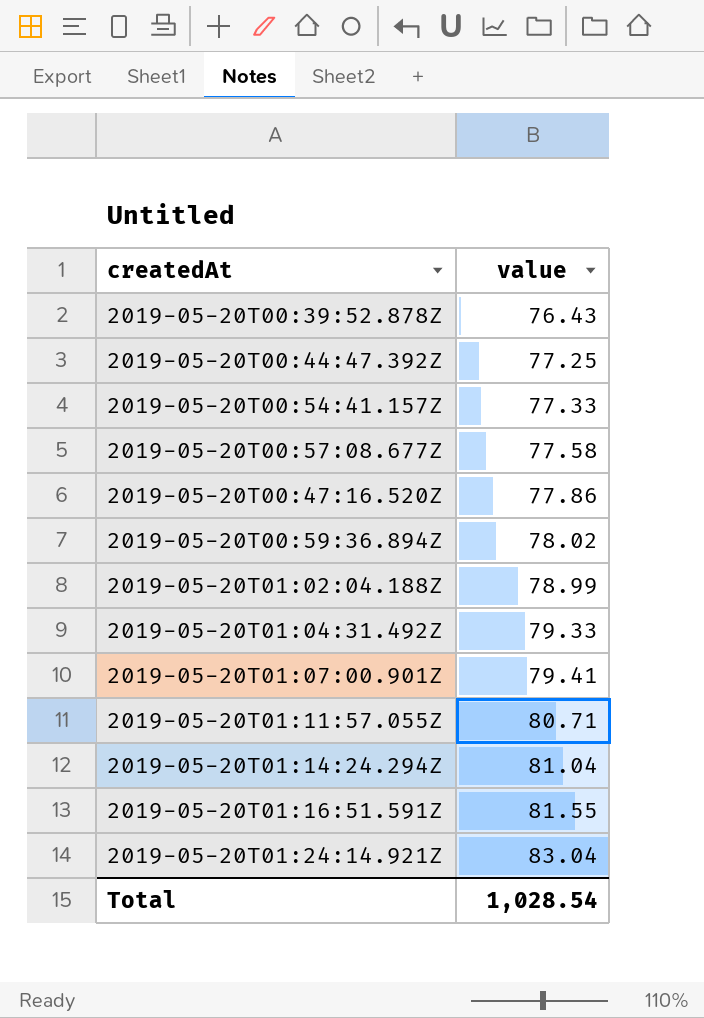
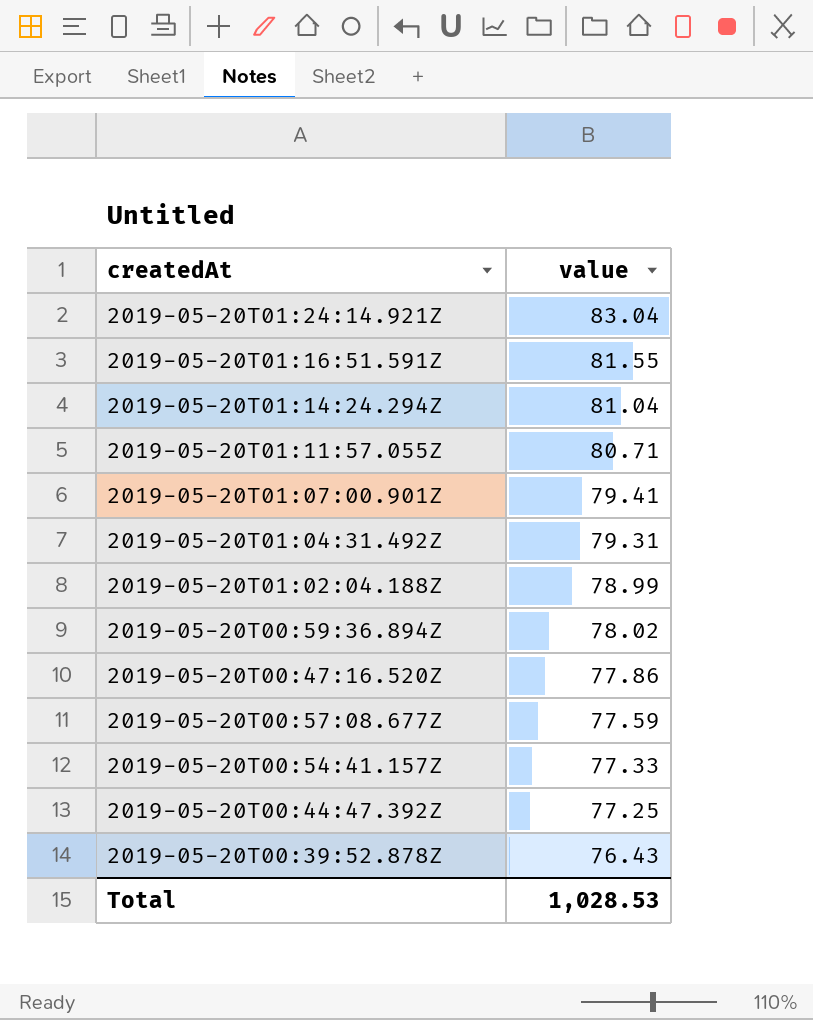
row order: value ascending -> value descending
2019-05-20T01:04:31.492Z | value: 79.33 -> 79.31
2019-05-20T00:57:08.677Z | value: 77.58 -> 77.59
Total | value: 1,028.54 -> 1,028.53

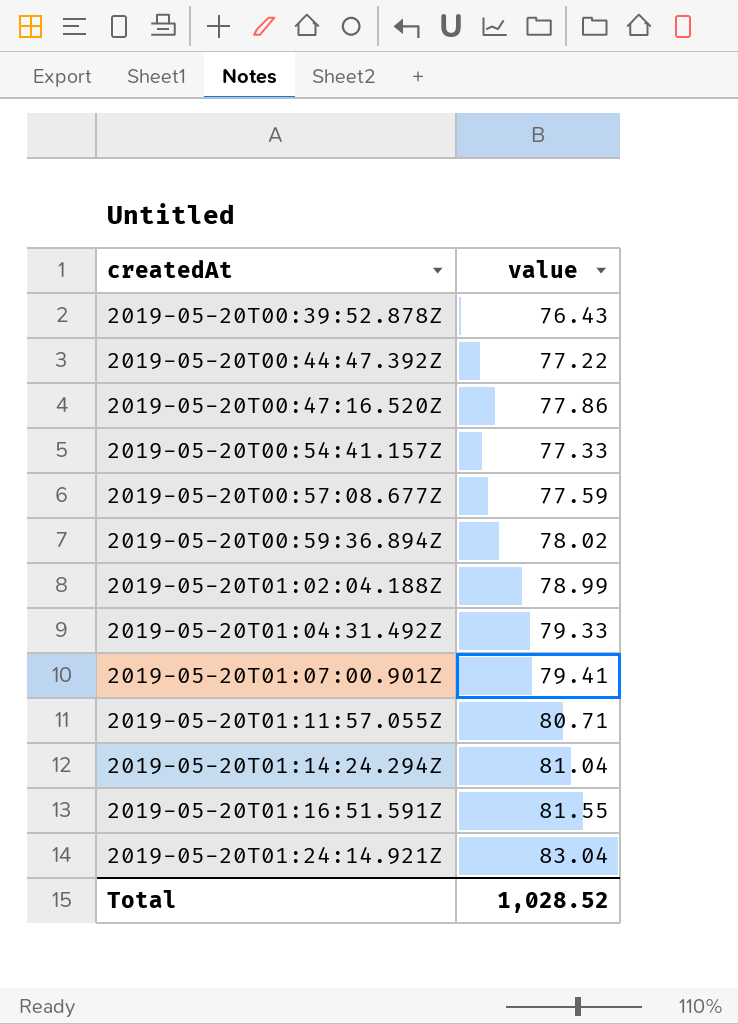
row order: value descending -> createdAt ascending
2019-05-20T00:44:47.392Z | value: 77.25 -> 77.22
2019-05-20T01:04:31.492Z | value: 79.31 -> 79.33
Total | value: 1,028.53 -> 1,028.52

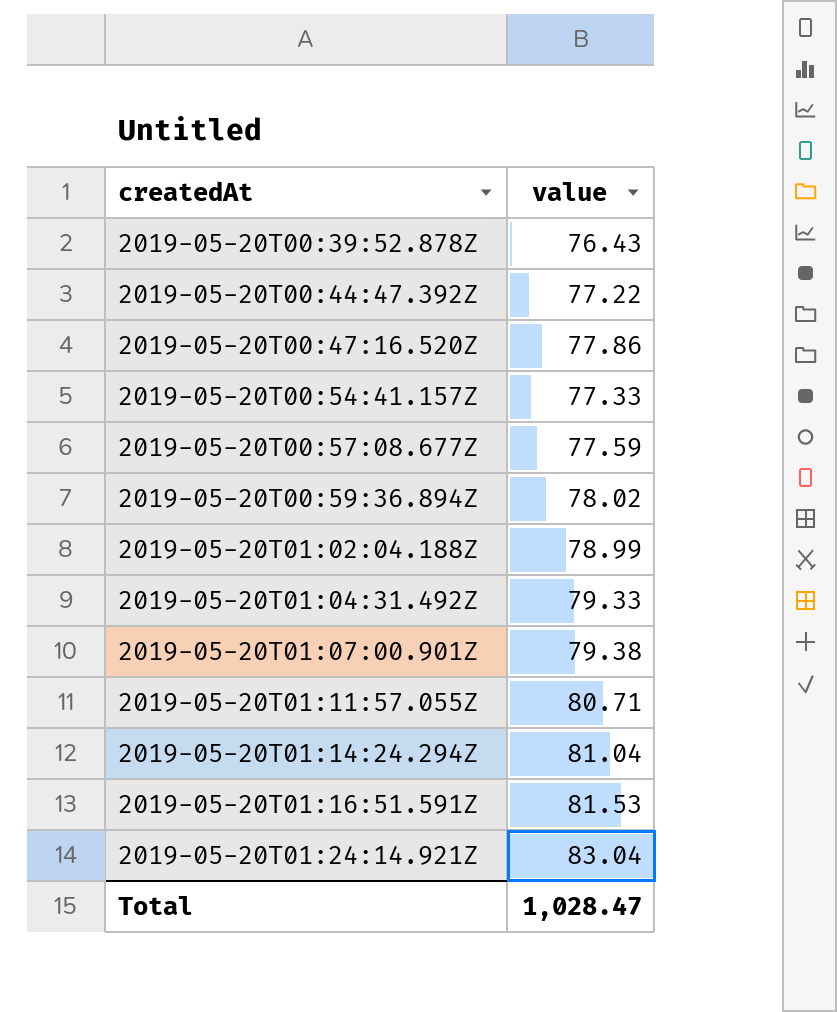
2019-05-20T01:07:00.901Z | value: 79.41 -> 79.38
2019-05-20T01:16:51.591Z | value: 81.55 -> 81.53
Total | value: 1,028.52 -> 1,028.47

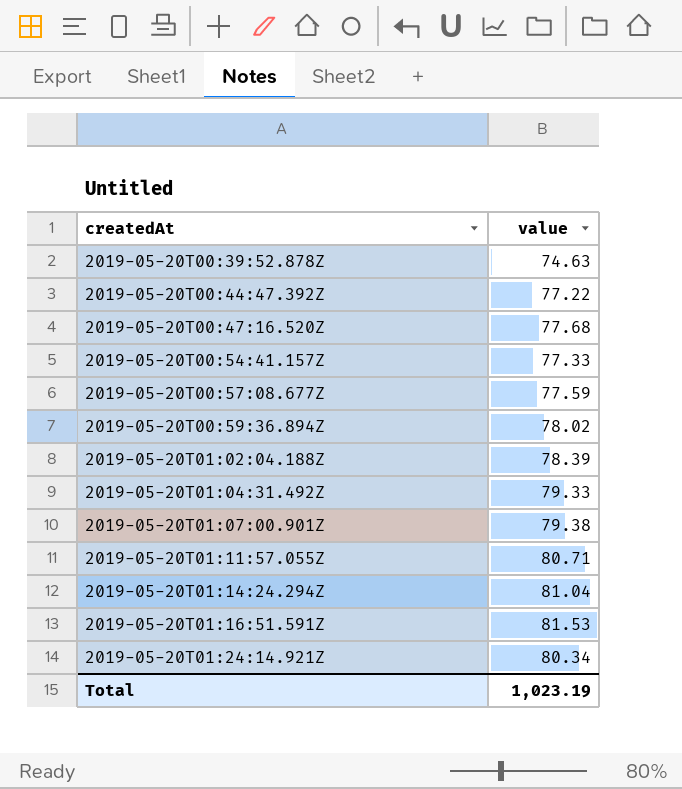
2019-05-20T00:39:52.878Z | value: 76.43 -> 74.63
2019-05-20T00:47:16.520Z | value: 77.86 -> 77.68
2019-05-20T01:02:04.188Z | value: 78.99 -> 78.39
2019-05-20T01:24:14.921Z | value: 83.04 -> 80.34
Total | value: 1,028.47 -> 1,023.19

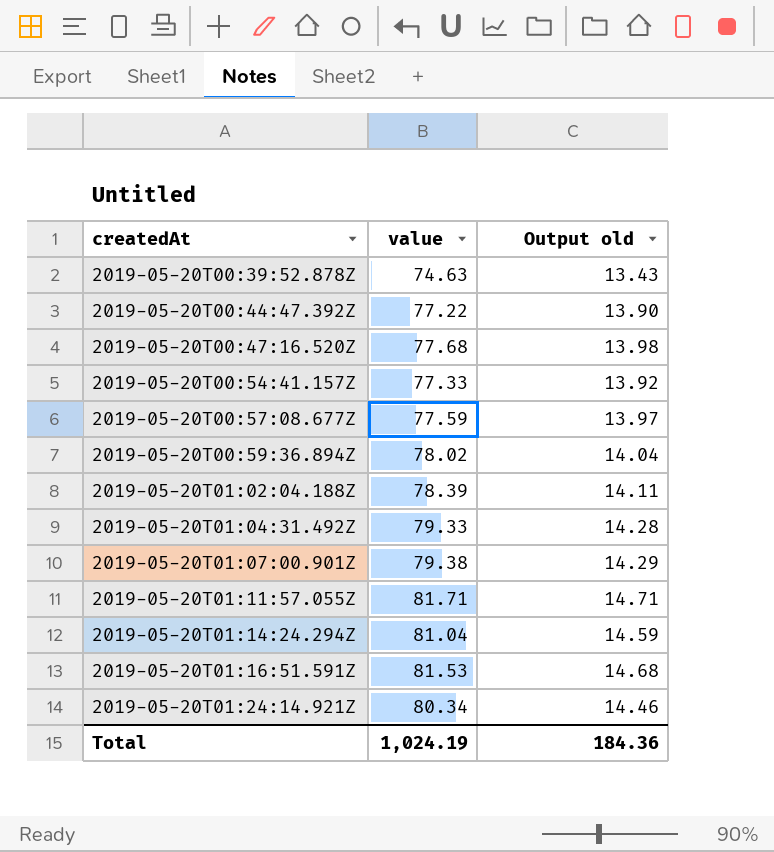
column Output old | formula: none -> [value] * 0.18
2019-05-20T01:11:57.055Z | value: 80.71 -> 81.71
Total | value: 1,023.19 -> 1,024.19

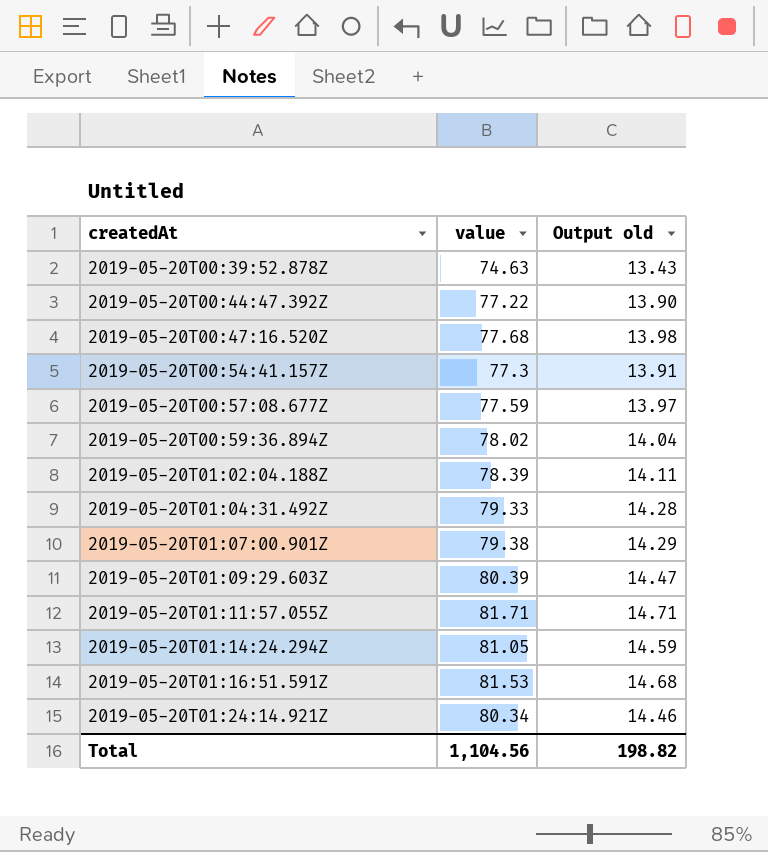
2019-05-20T00:54:41.157Z | value: 77.33 -> 77.3
2019-05-20T00:54:41.157Z | Output old: 13.92 -> 13.91
row 2019-05-20T01:09:29.603Z: none -> 80.39 | 14.47
2019-05-20T01:14:24.294Z | value: 81.04 -> 81.05
Total | value: 1,024.19 -> 1,104.56
Total | Output old: 184.36 -> 198.82

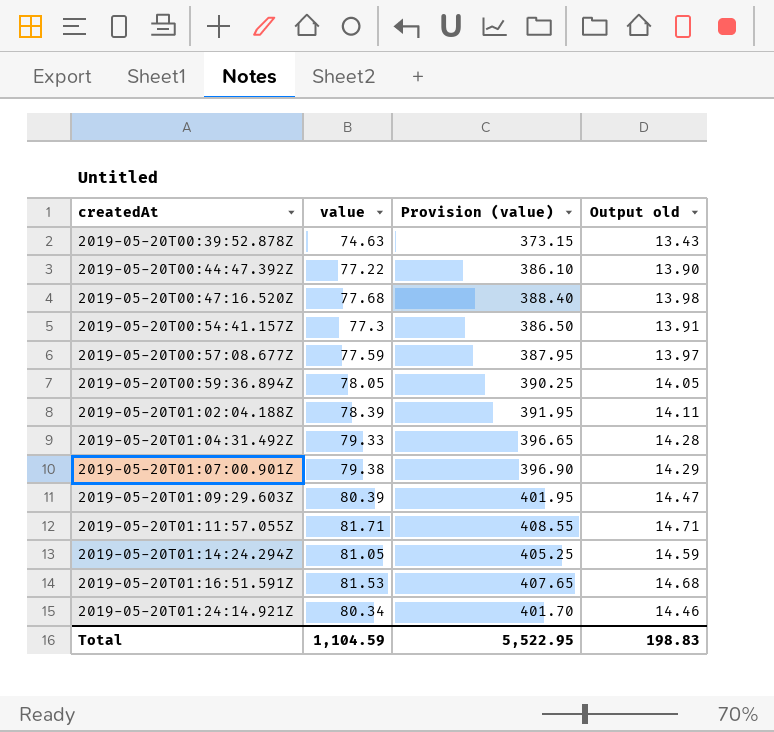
column Provision (value) | formula: none -> [value] * 5
2019-05-20T00:59:36.894Z | value: 78.02 -> 78.05
2019-05-20T00:59:36.894Z | Output old: 14.04 -> 14.05
Total | value: 1,104.56 -> 1,104.59
Total | Output old: 198.82 -> 198.83

